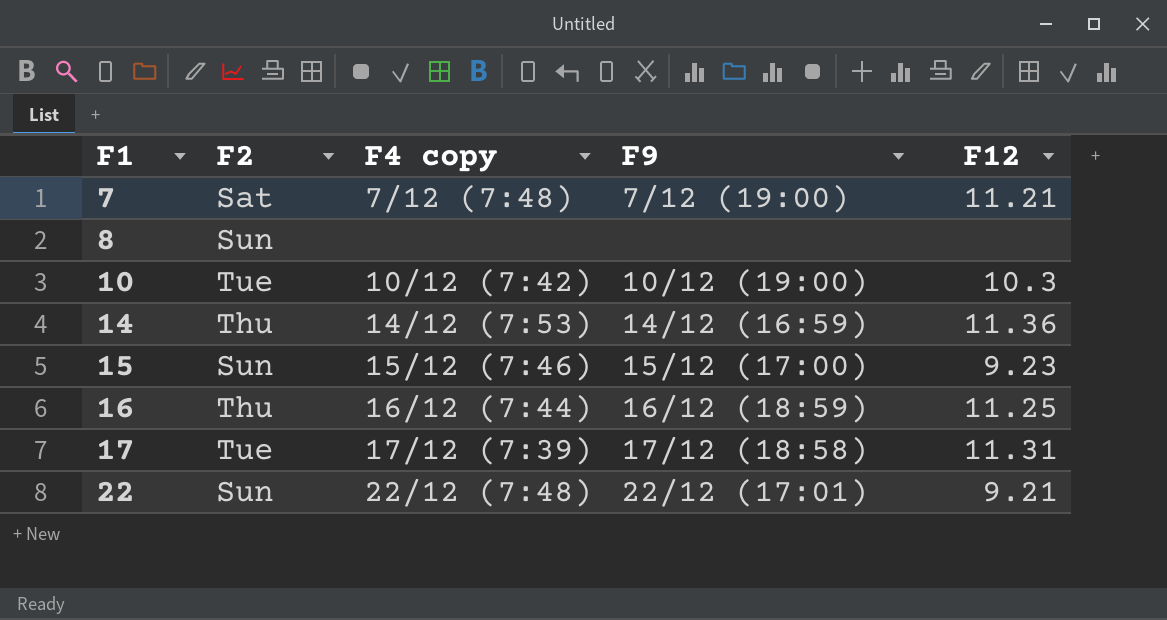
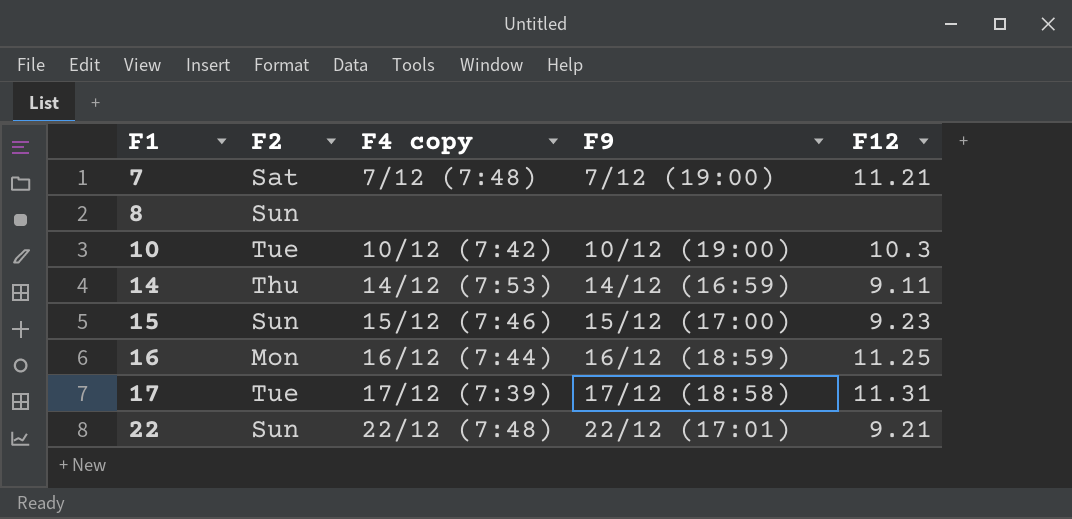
14 | F12: 11.36 -> 9.11
16 | F2: Thu -> Mon

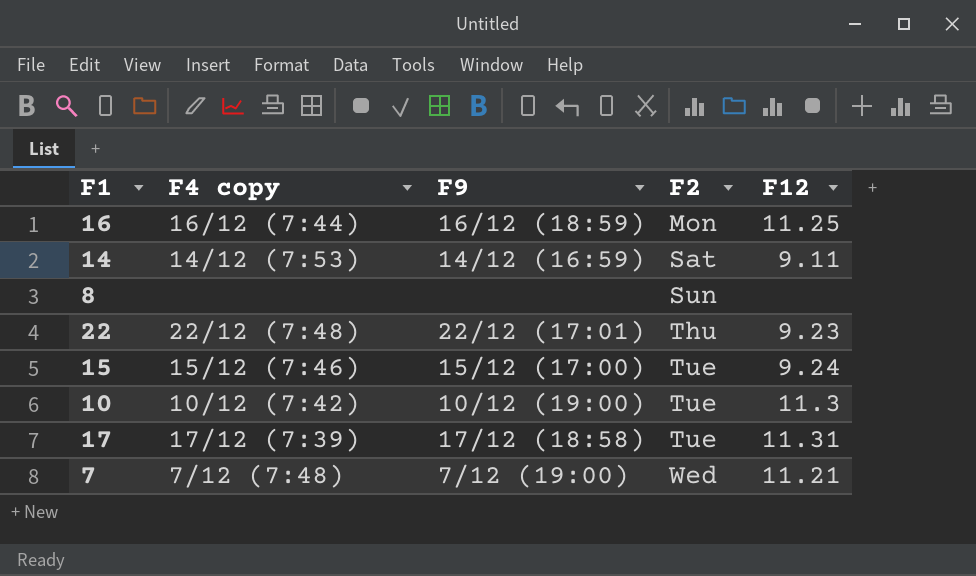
row order: F1 ascending -> F2 ascending
column F2 | position: 2 -> 4
14 | F2: Thu -> Sat
22 | F2: Sun -> Thu
22 | F12: 9.21 -> 9.23
15 | F2: Sun -> Tue
15 | F12: 9.23 -> 9.24
10 | F12: 10.3 -> 11.3
7 | F2: Sat -> Wed

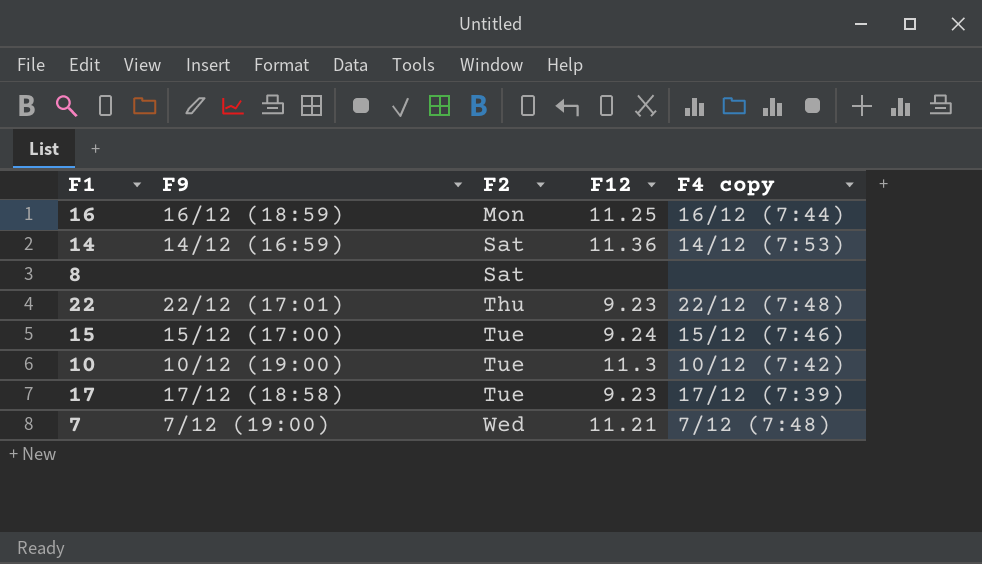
column F4 copy | position: 2 -> 5
14 | F12: 9.11 -> 11.36
8 | F2: Sun -> Sat
17 | F12: 11.31 -> 9.23

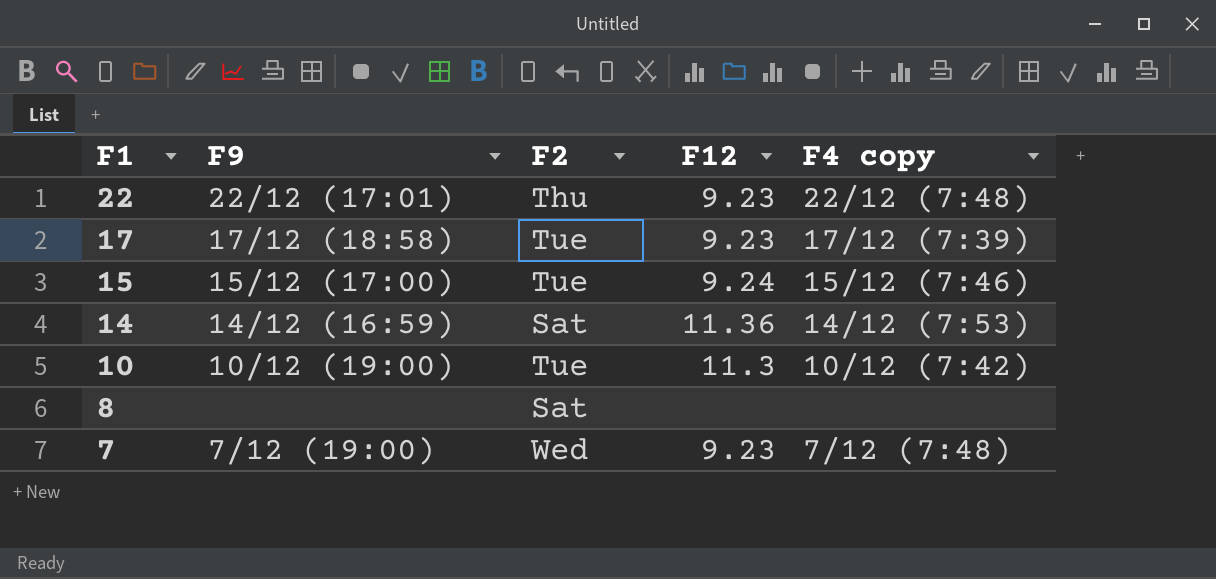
row order: F2 ascending -> F1 descending
row 16: 16/12 (18:59) | Mon | 11.25 | 16/12 (7:44) -> none
7 | F12: 11.21 -> 9.23

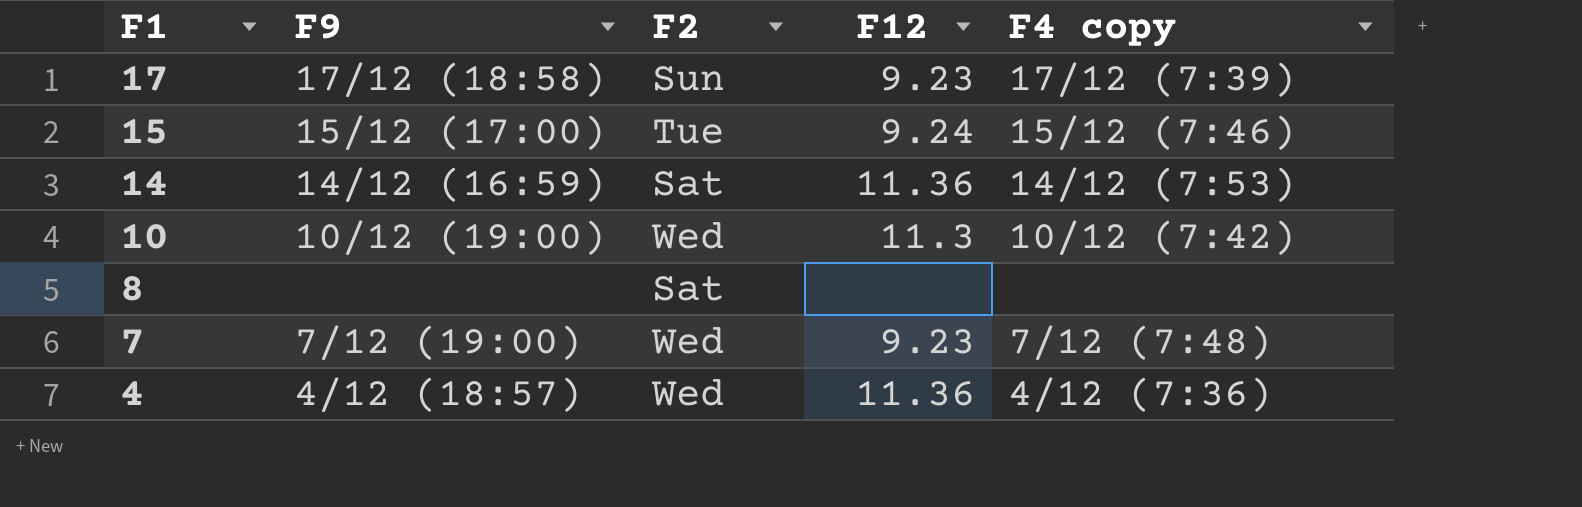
row 22: 22/12 (17:01) | Thu | 9.23 | 22/12 (7:48) -> none
17 | F2: Tue -> Sun
10 | F2: Tue -> Wed
row 4: none -> 4/12 (18:57) | Wed | 11.36 | 4/12 (7:36)

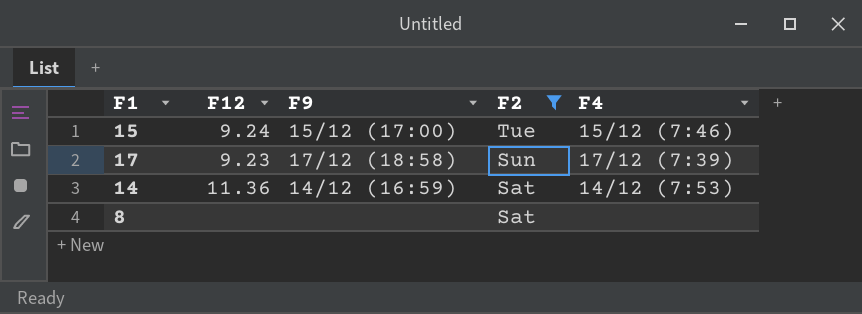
filter: none -> F2 != Wed
row order: F1 descending -> F2 descending
column F12 | position: 4 -> 2
column name: F4 copy -> F4

